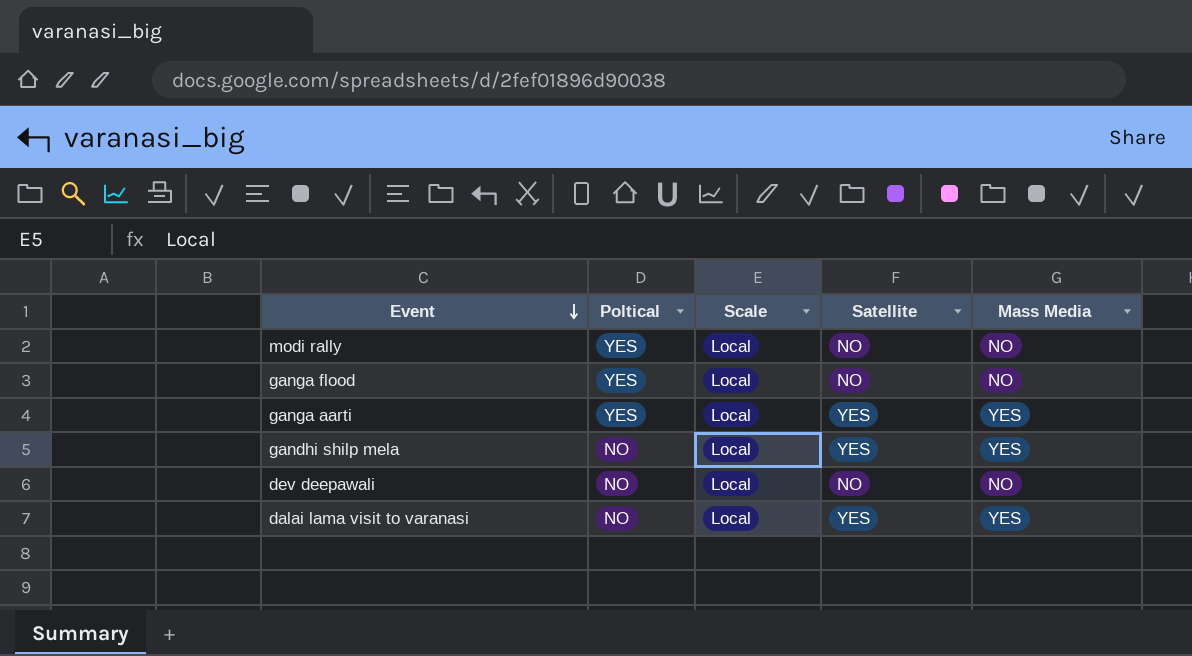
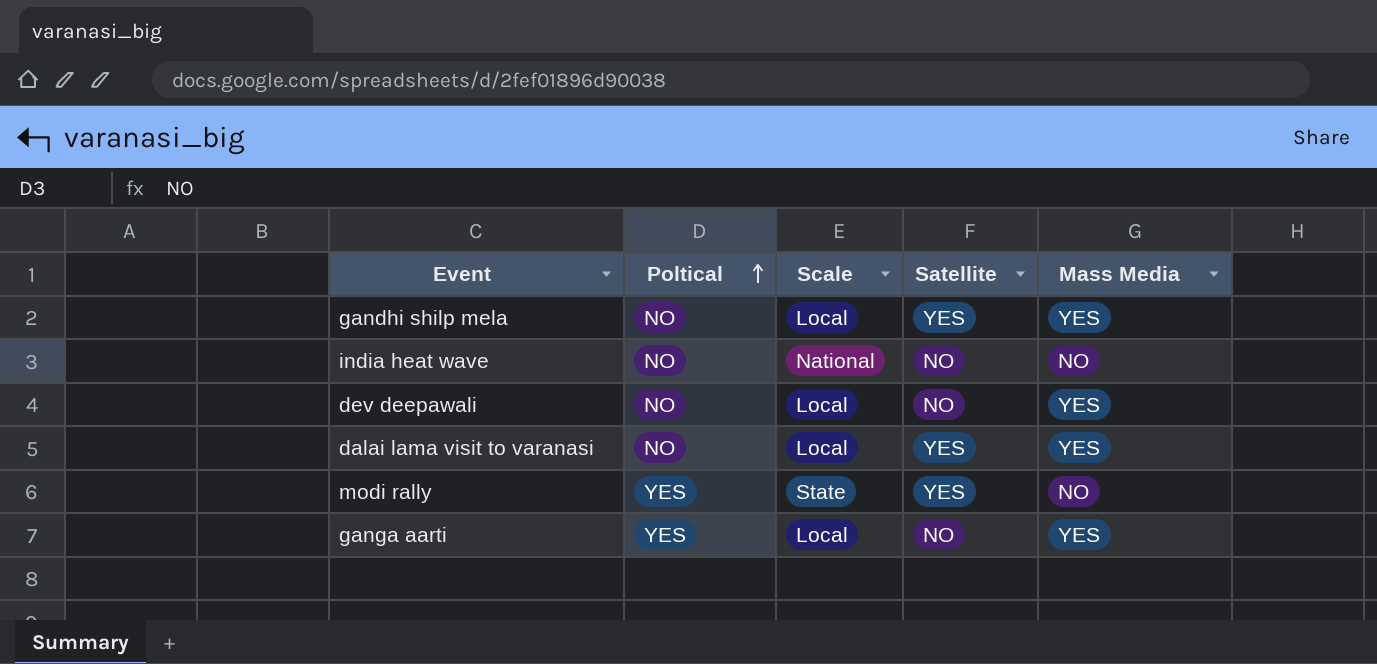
row order: Event descending -> Poltical ascending
row ganga flood: YES | Local | NO | NO -> none
row india heat wave: none -> NO | National | NO | NO
dev deepawali | Mass Media: NO -> YES
modi rally | Scale: Local -> State
modi rally | Satellite: NO -> YES
ganga aarti | Satellite: YES -> NO

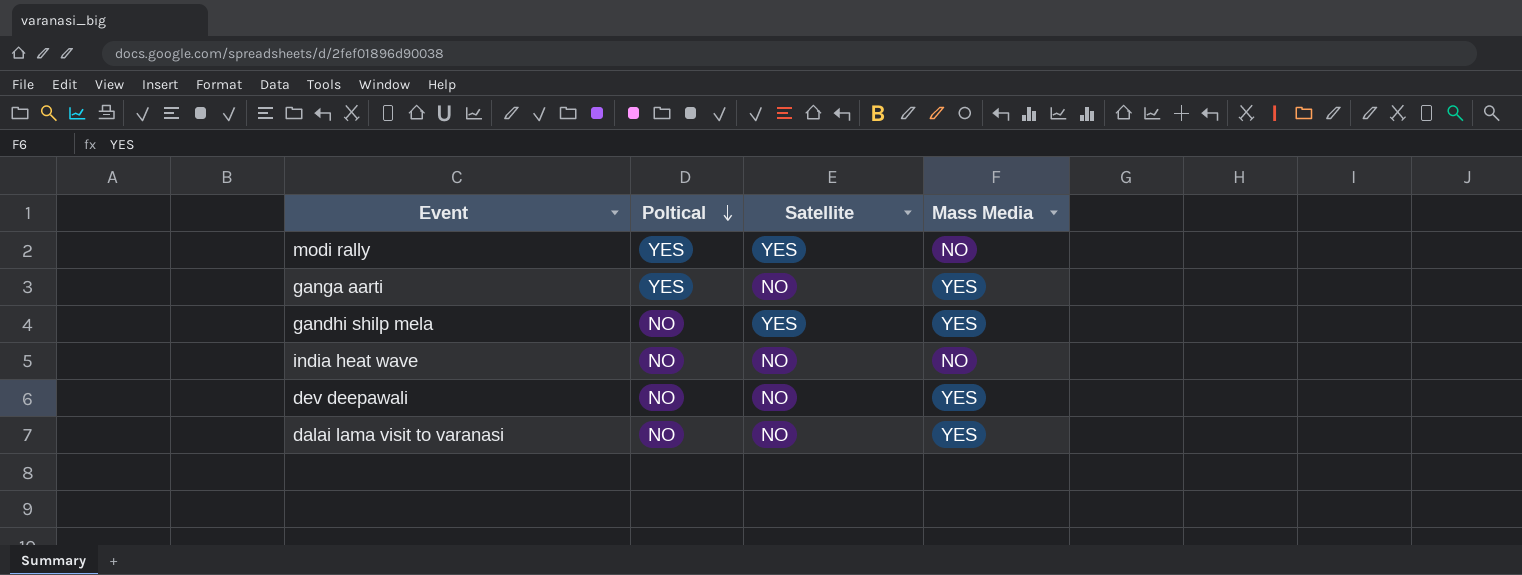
row order: Poltical ascending -> Poltical descending
column Scale | position: 3 -> none
dalai lama visit to varanasi | Satellite: YES -> NO

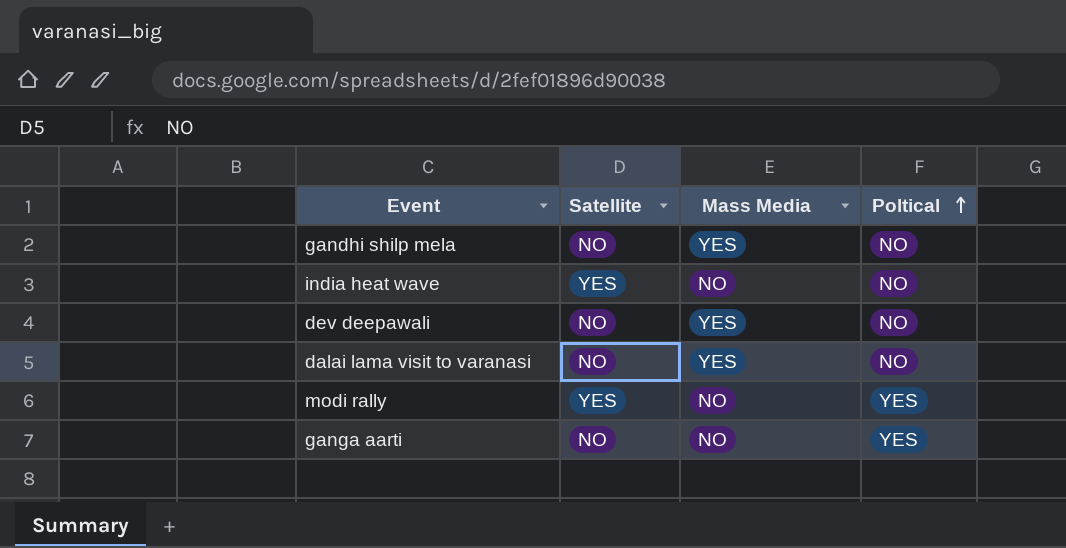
row order: Poltical descending -> Poltical ascending
column Poltical | position: 2 -> 4
gandhi shilp mela | Satellite: YES -> NO
india heat wave | Satellite: NO -> YES
ganga aarti | Mass Media: YES -> NO

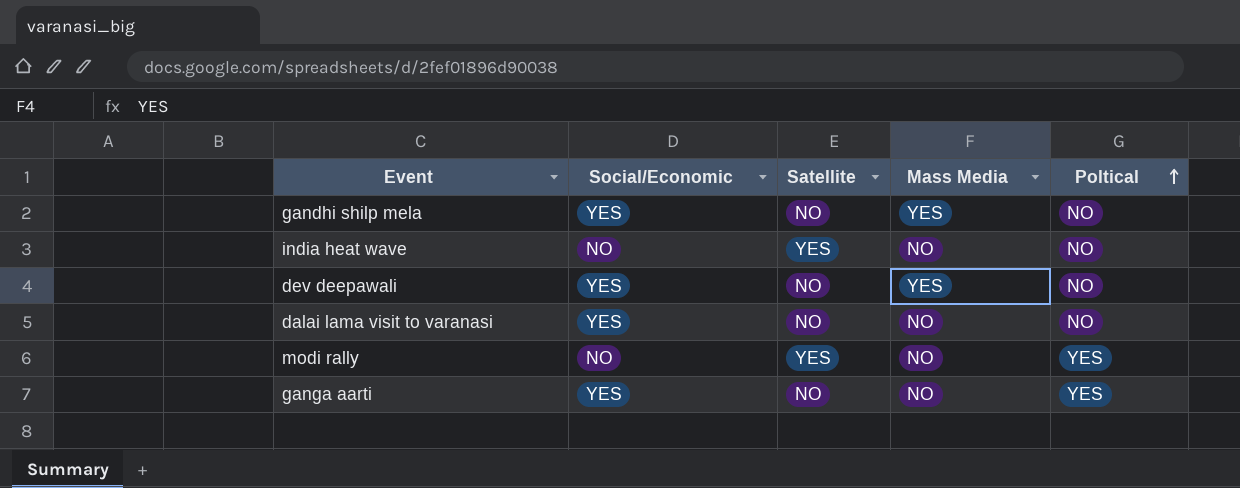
column Social/Economic | position: none -> 2
dalai lama visit to varanasi | Mass Media: YES -> NO

